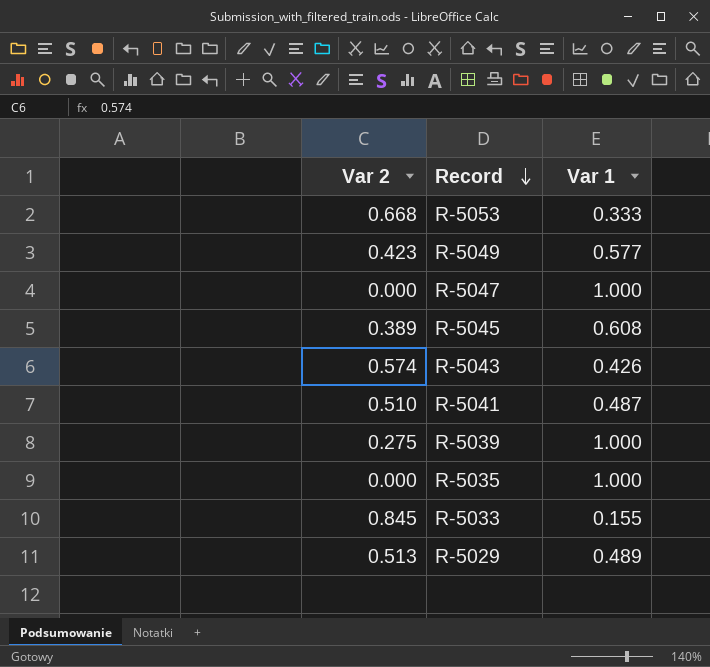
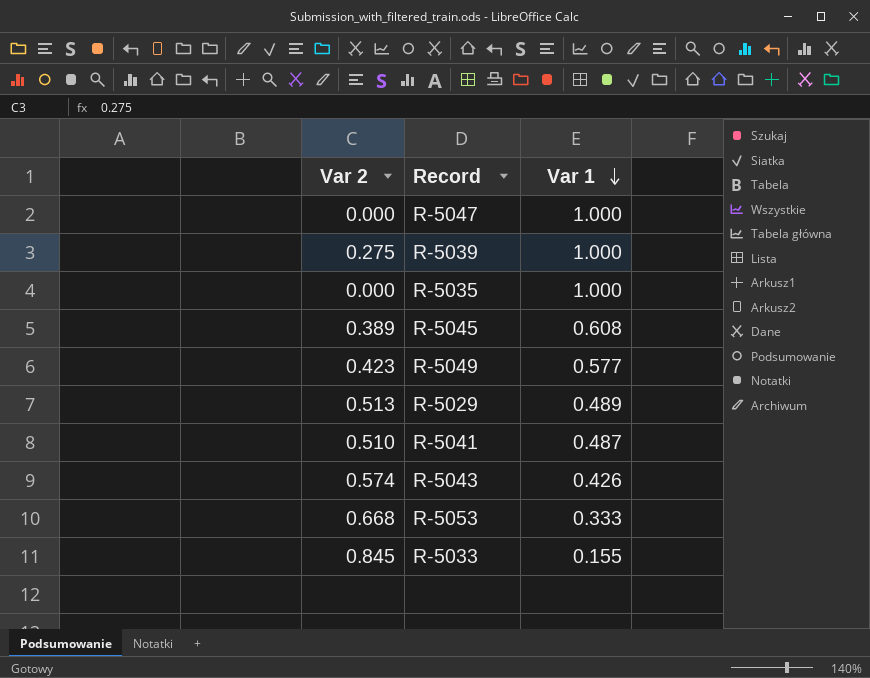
row order: Record descending -> Var 1 descending

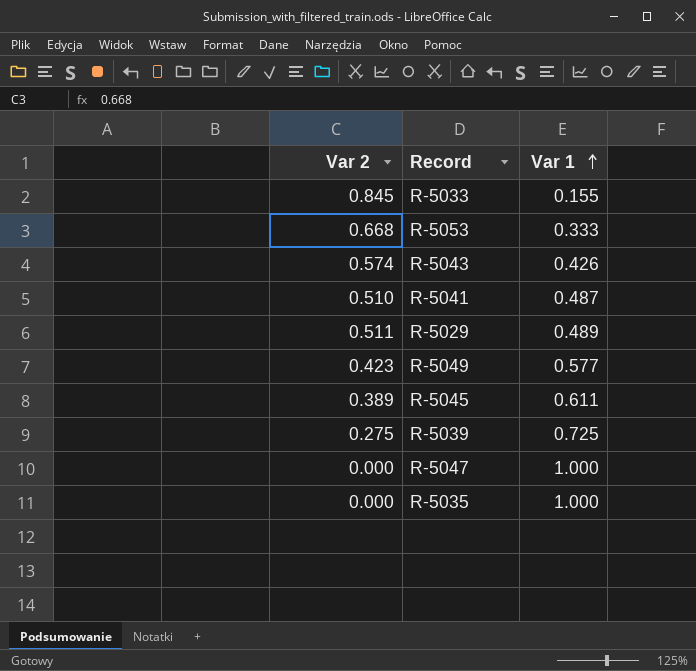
row order: Var 1 descending -> Var 1 ascending
R-5029 | Var 2: 0.513 -> 0.511
R-5045 | Var 1: 0.608 -> 0.611
R-5039 | Var 1: 1.000 -> 0.725

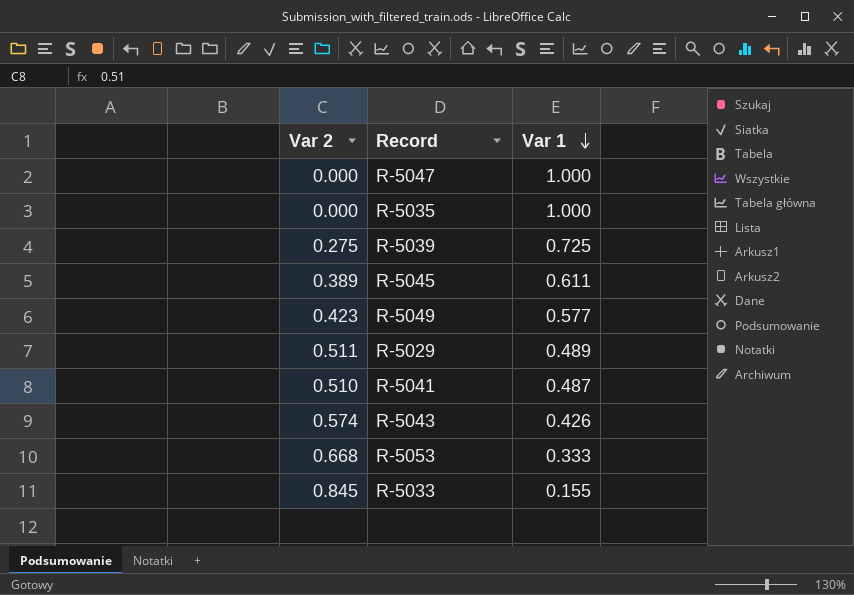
row order: Var 1 ascending -> Var 1 descending

